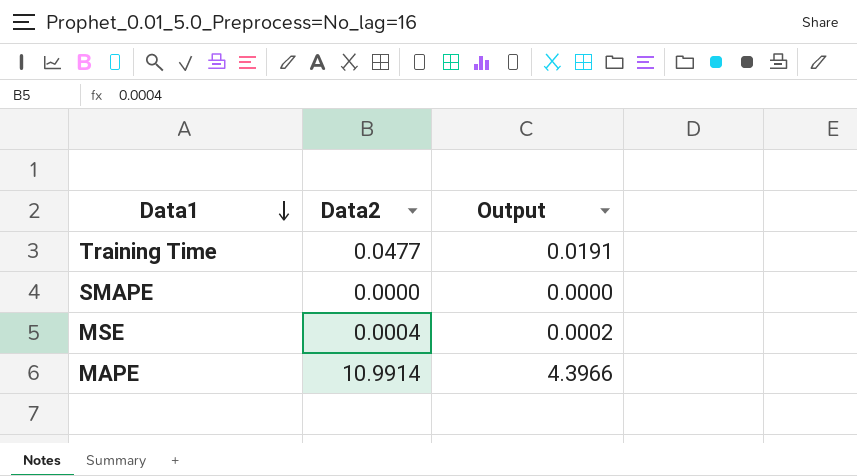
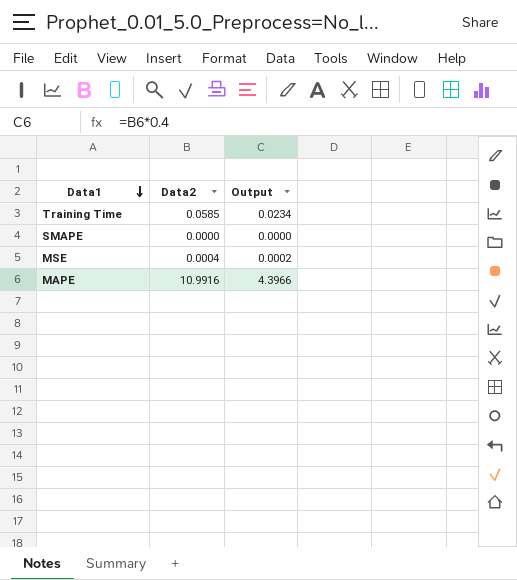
Training Time | Data2: 0.0477 -> 0.0585
Training Time | Output: 0.0191 -> 0.0234
MAPE | Data2: 10.9914 -> 10.9916

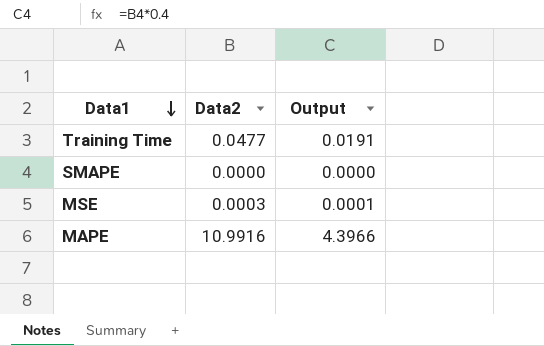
Training Time | Data2: 0.0585 -> 0.0477
Training Time | Output: 0.0234 -> 0.0191
MSE | Data2: 0.0004 -> 0.0003
MSE | Output: 0.0002 -> 0.0001

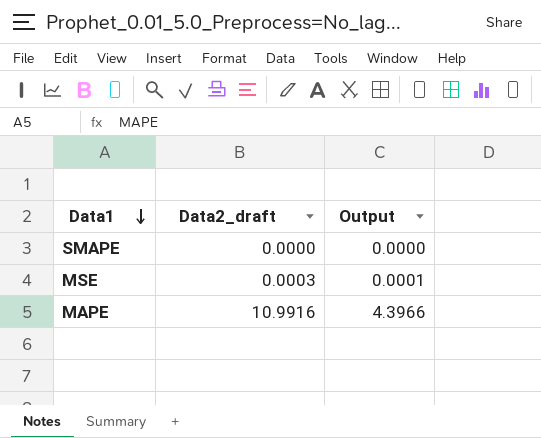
column name: Data2 -> Data2_draft
row Training Time: 0.0477 | 0.0191 -> none

